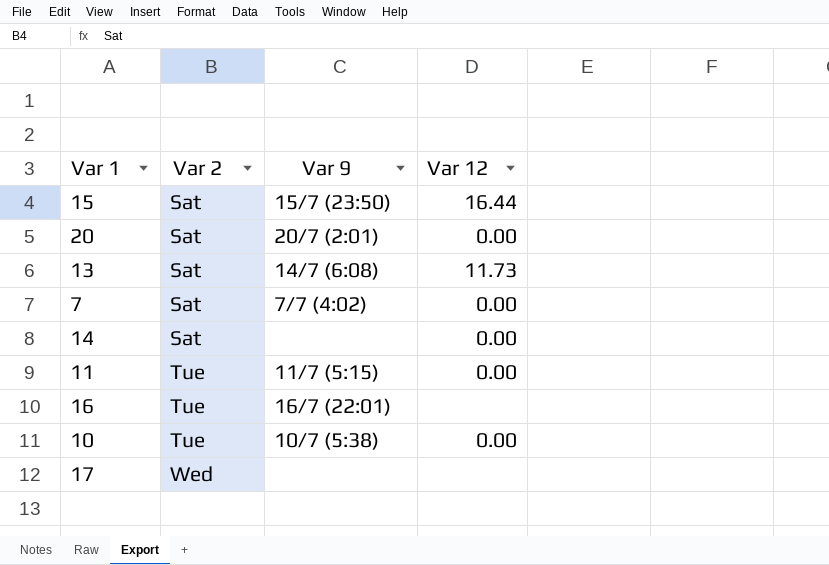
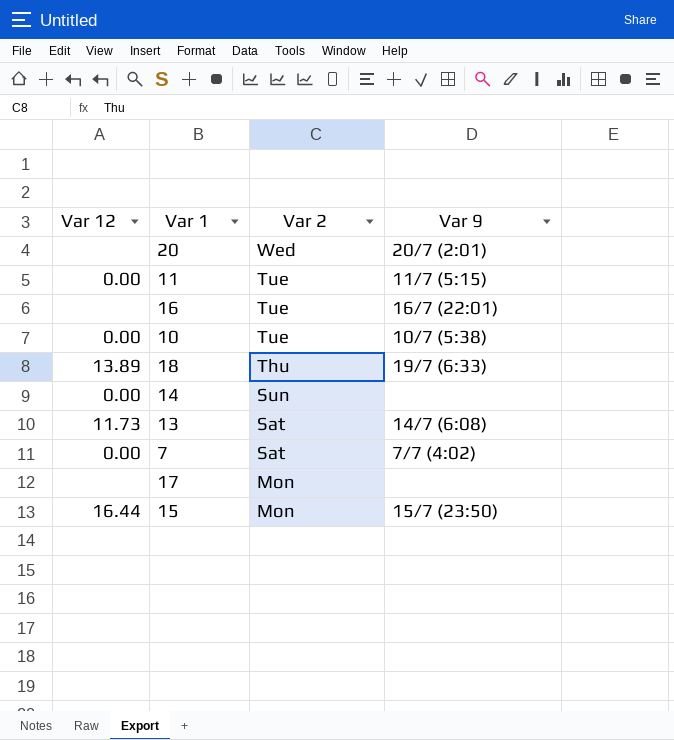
row order: Var 2 ascending -> Var 2 descending
column Var 12 | position: 4 -> 1
20 | Var 12: 0.00 -> none
20 | Var 2: Sat -> Wed
row 18: none -> 13.89 | Thu | 19/7 (6:33)
14 | Var 2: Sat -> Sun
17 | Var 2: Wed -> Mon
15 | Var 2: Sat -> Mon

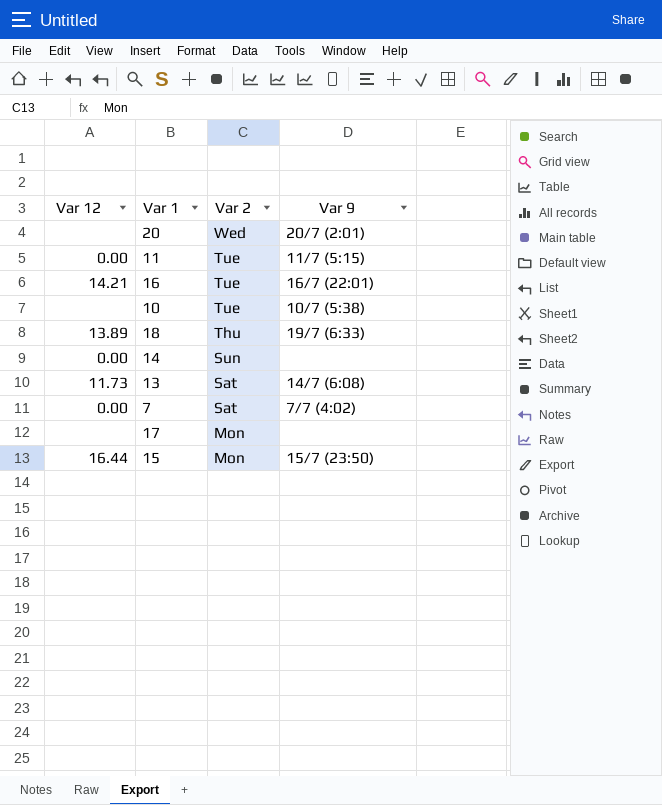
16 | Var 12: none -> 14.21
10 | Var 12: 0.00 -> none

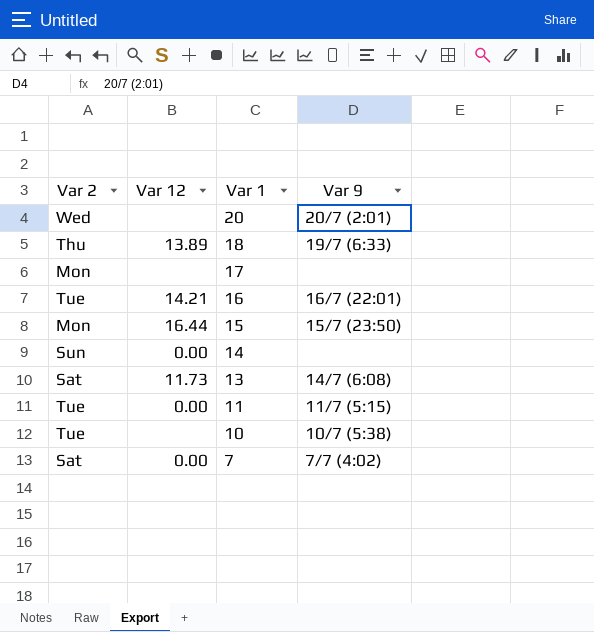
row order: Var 2 descending -> Var 1 descending
column Var 2 | position: 3 -> 1

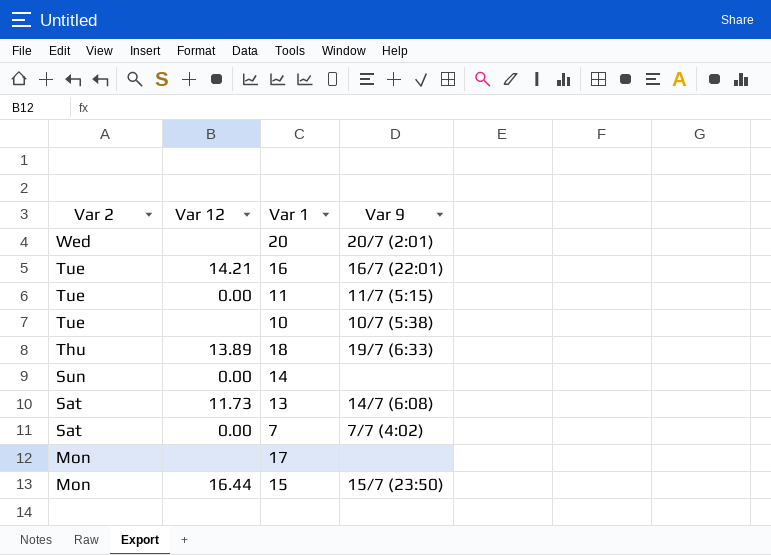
row order: Var 1 descending -> Var 2 descending

